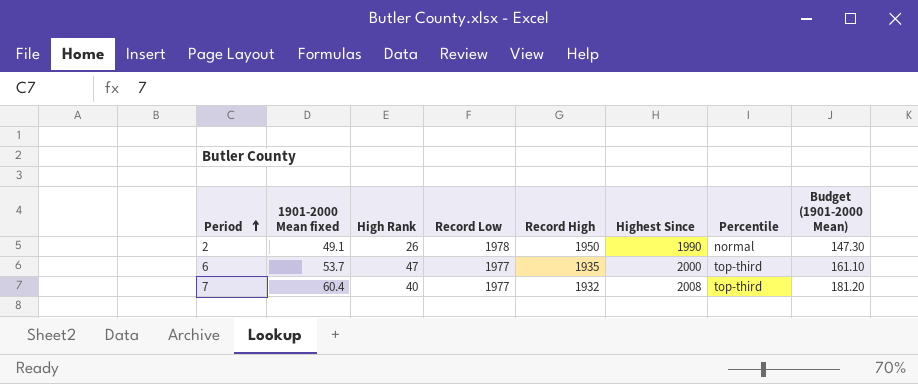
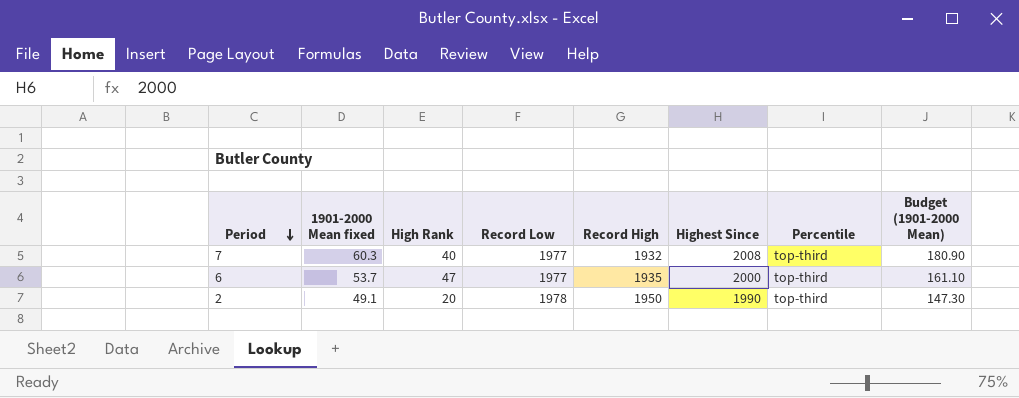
row order: Period ascending -> Period descending
7 | 1901-2000 Mean fixed: 60.4 -> 60.3
7 | Budget (1901-2000 Mean): 181.20 -> 180.90
2 | High Rank: 26 -> 20
2 | Percentile: normal -> top-third

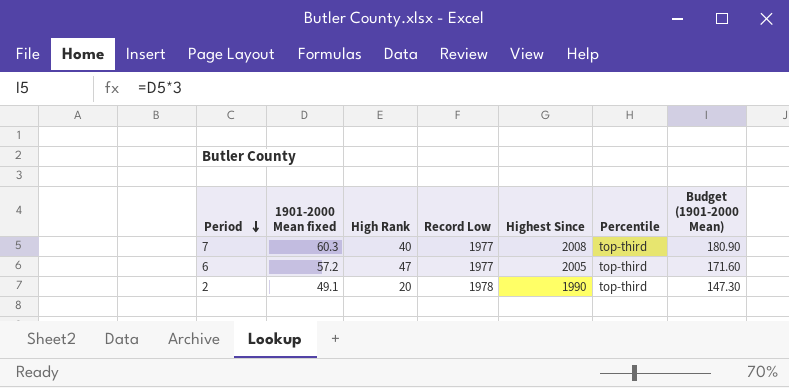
column Record High | position: 5 -> none
6 | 1901-2000 Mean fixed: 53.7 -> 57.2
6 | Highest Since: 2000 -> 2005
6 | Budget (1901-2000 Mean): 161.10 -> 171.60

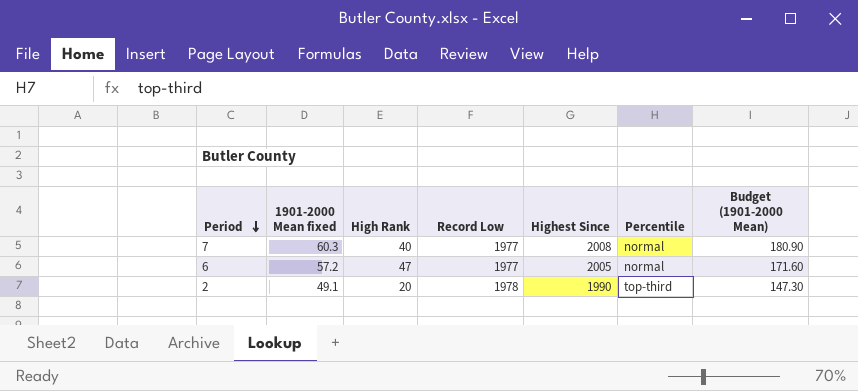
7 | Percentile: top-third -> normal
6 | Percentile: top-third -> normal

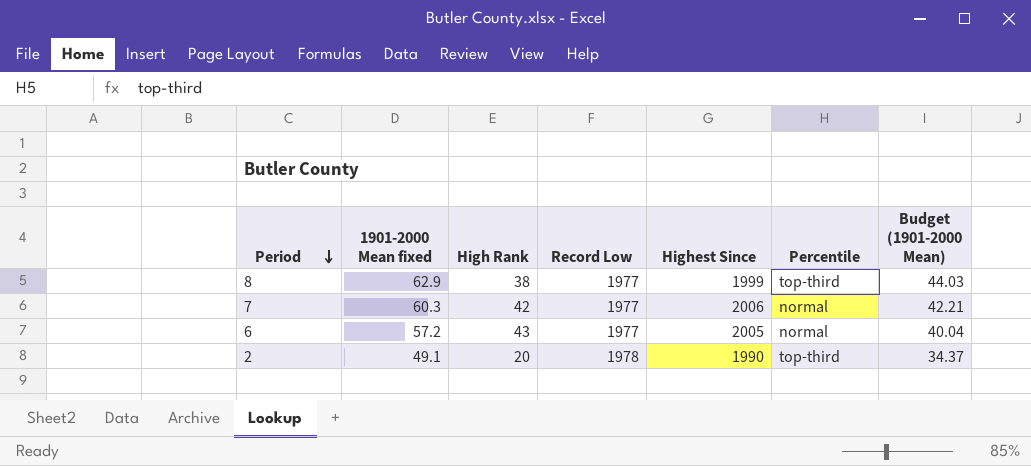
column Budget (1901-2000 Mean) | formula: [1901-2000 Mean fixed] * 3 -> [1901-2000 Mean fixed] * 0.7
row 8: none -> 62.9 | 38 | 1977 | 1999 | top-third | 44.03
7 | High Rank: 40 -> 42
7 | Highest Since: 2008 -> 2006
6 | High Rank: 47 -> 43

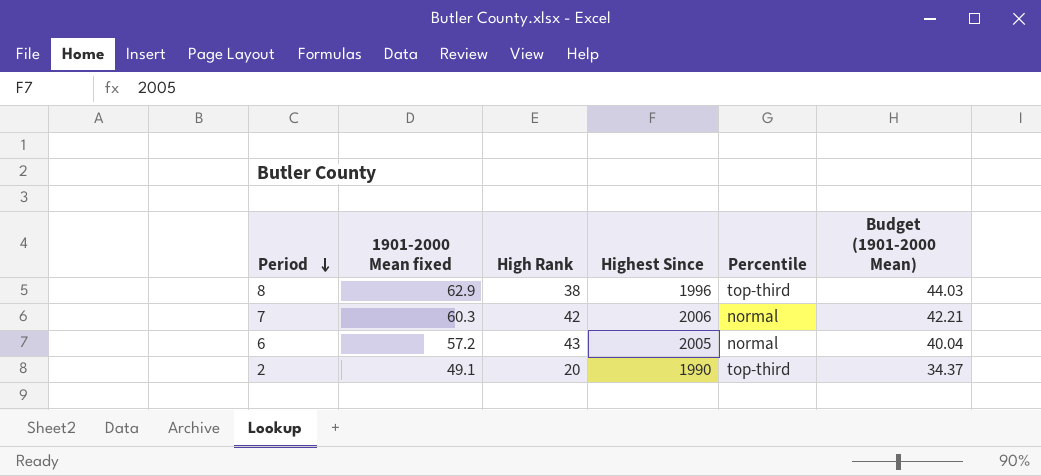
column Record Low | position: 4 -> none
8 | Highest Since: 1999 -> 1996

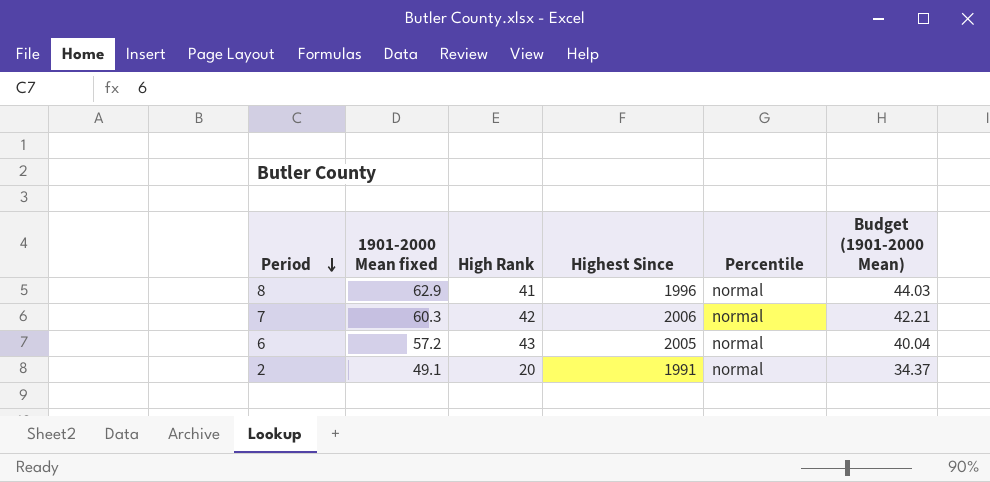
8 | High Rank: 38 -> 41
8 | Percentile: top-third -> normal
2 | Highest Since: 1990 -> 1991
2 | Percentile: top-third -> normal

